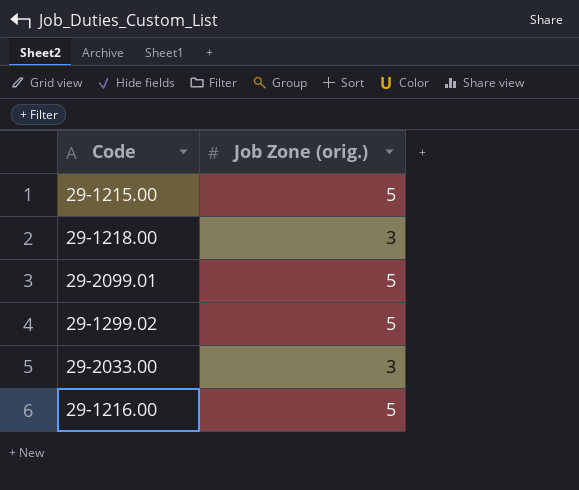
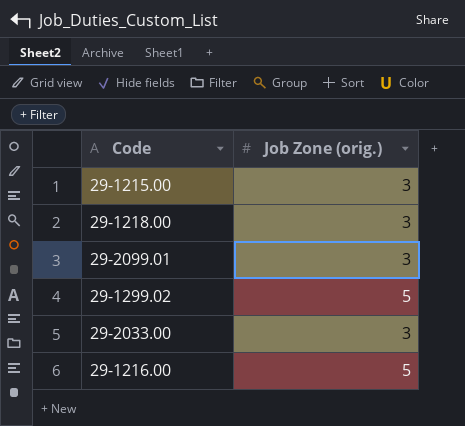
29-1215.00 | Job Zone (orig.): 5 -> 3
29-2099.01 | Job Zone (orig.): 5 -> 3

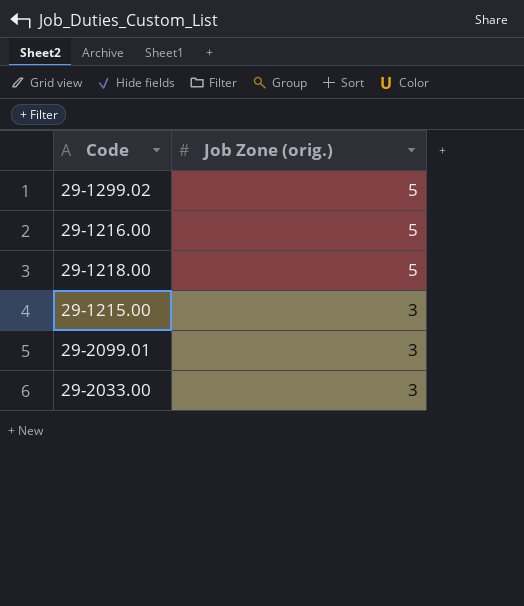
row order: none -> Job Zone (orig.) descending
29-1218.00 | Job Zone (orig.): 3 -> 5

